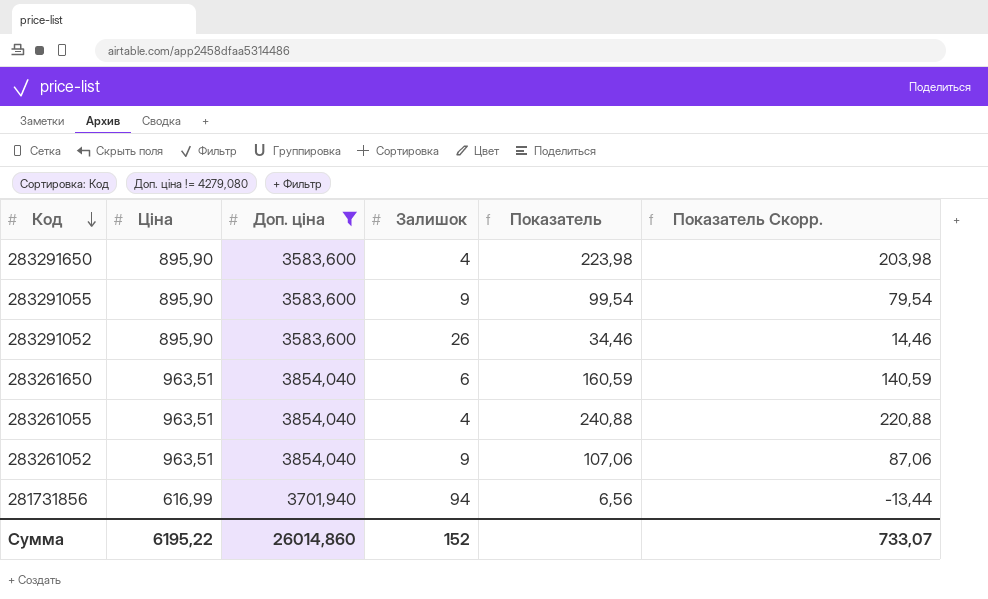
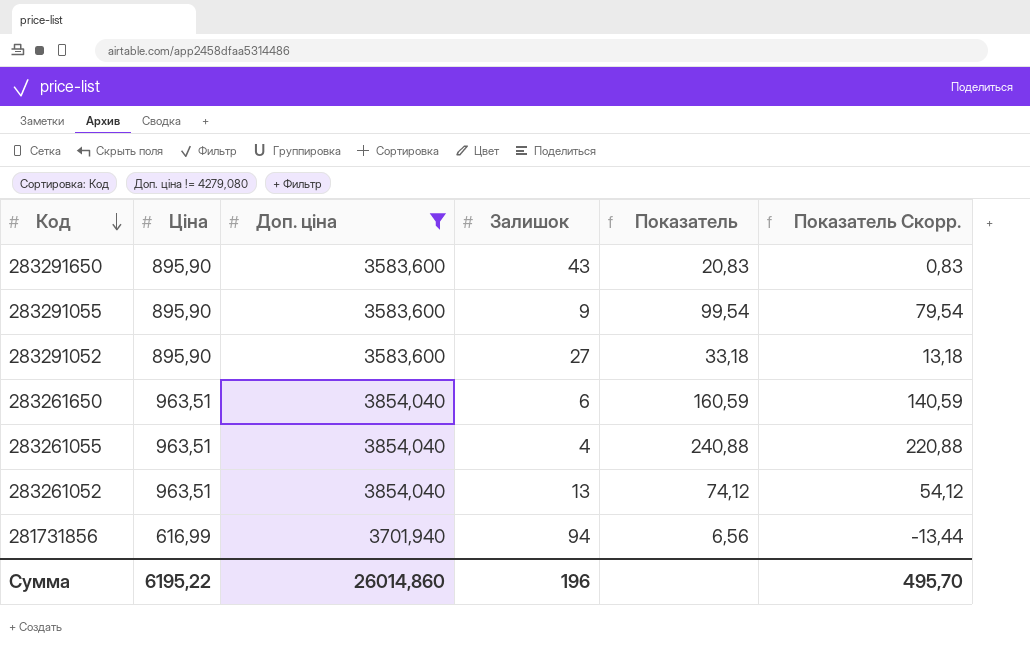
283291650 | Залишок: 4 -> 43
283291650 | Показатель: 223,98 -> 20,83
283291650 | Показатель Скорр.: 203,98 -> 0,83
283291052 | Залишок: 26 -> 27
283291052 | Показатель: 34,46 -> 33,18
283291052 | Показатель Скорр.: 14,46 -> 13,18
283261052 | Залишок: 9 -> 13
283261052 | Показатель: 107,06 -> 74,12
283261052 | Показатель Скорр.: 87,06 -> 54,12
Сумма | Залишок: 152 -> 196
Сумма | Показатель Скорр.: 733,07 -> 495,70

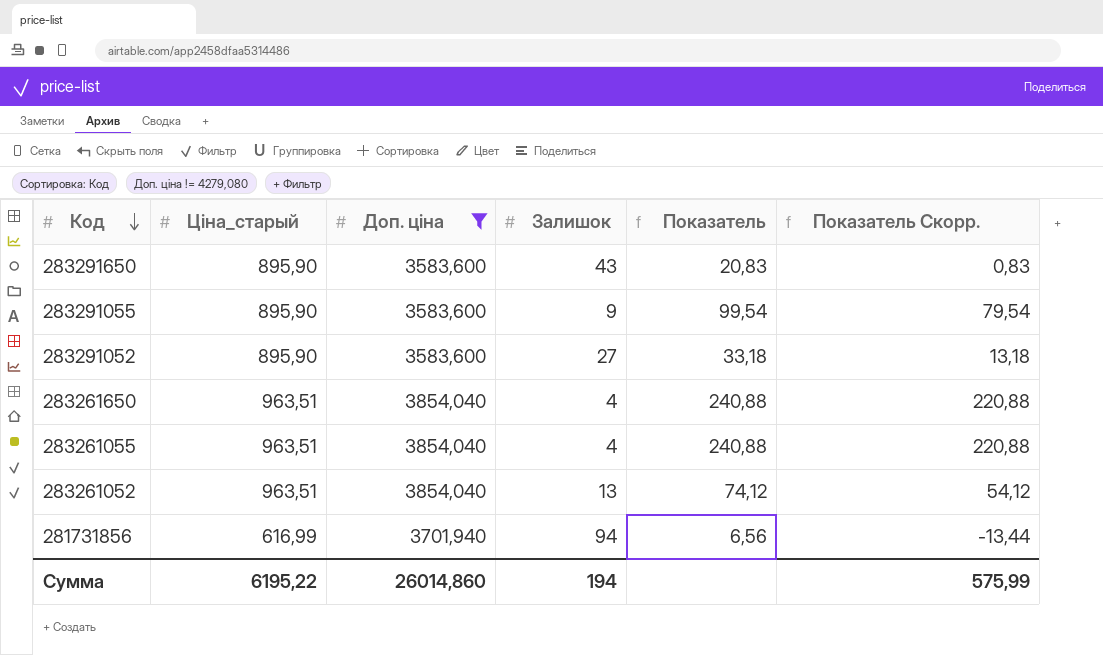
column name: Ціна -> Ціна_старый
283261650 | Залишок: 6 -> 4
283261650 | Показатель: 160,59 -> 240,88
283261650 | Показатель Скорр.: 140,59 -> 220,88
Сумма | Залишок: 196 -> 194
Сумма | Показатель Скорр.: 495,70 -> 575,99

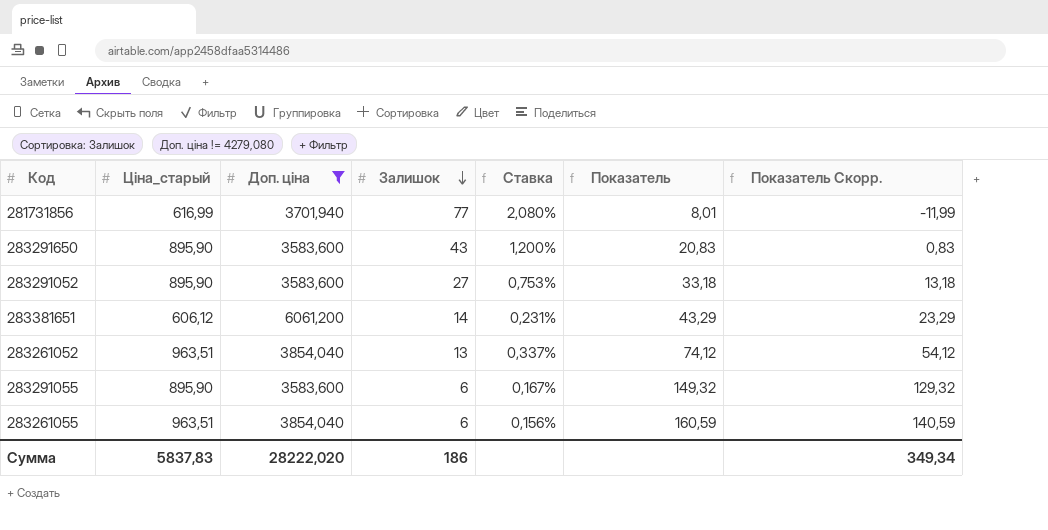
row order: Код descending -> Залишок descending
column Ставка | formula: none -> [Залишок] / [Доп. ціна]
row 283261650: 963,51 | 3854,040 | 4 | 240,88 | 220,88 -> none
281731856 | Залишок: 94 -> 77
281731856 | Показатель: 6,56 -> 8,01
281731856 | Показатель Скорр.: -13,44 -> -11,99
row 283381651: none -> 606,12 | 6061,200 | 14 | 0,231% | 43,29 | 23,29
283291055 | Залишок: 9 -> 6
283291055 | Показатель: 99,54 -> 149,32
283291055 | Показатель Скорр.: 79,54 -> 129,32
283261055 | Залишок: 4 -> 6
283261055 | Показатель: 240,88 -> 160,59
283261055 | Показатель Скорр.: 220,88 -> 140,59
Сумма | Ціна_старый: 6195,22 -> 5837,83
Сумма | Доп. ціна: 26014,860 -> 28222,020
Сумма | Залишок: 194 -> 186
Сумма | Показатель Скорр.: 575,99 -> 349,34

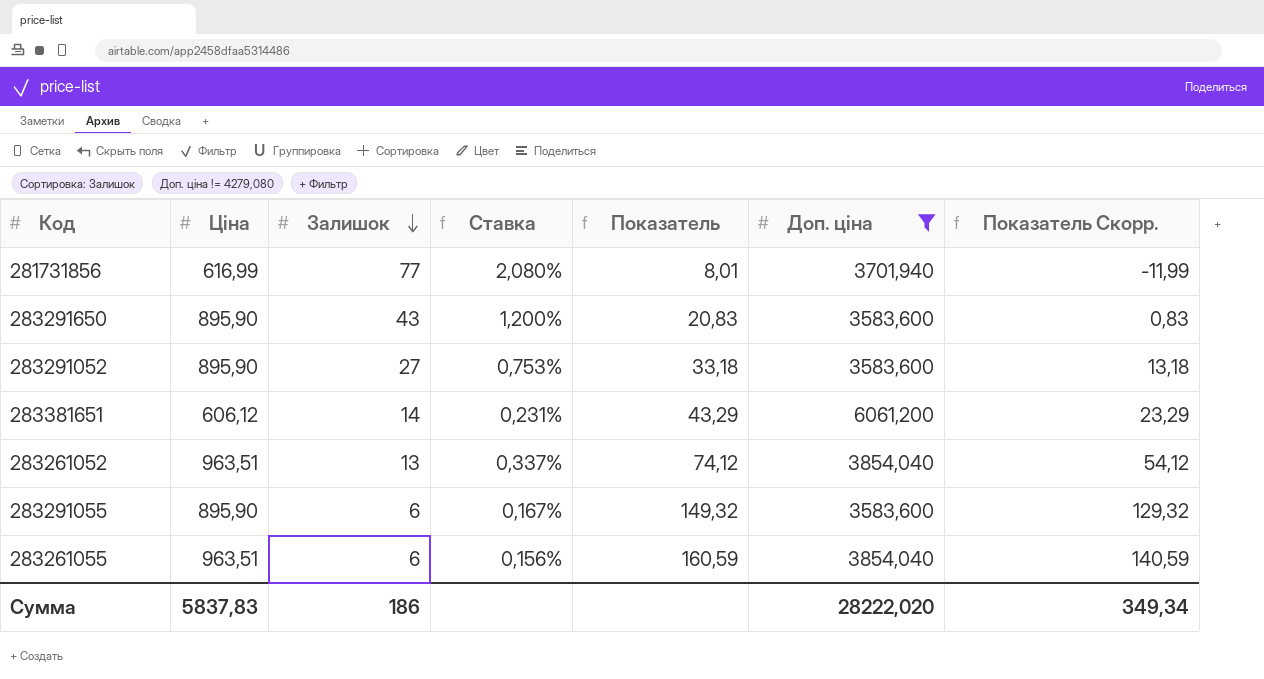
column name: Ціна_старый -> Ціна
column Доп. ціна | position: 3 -> 6

